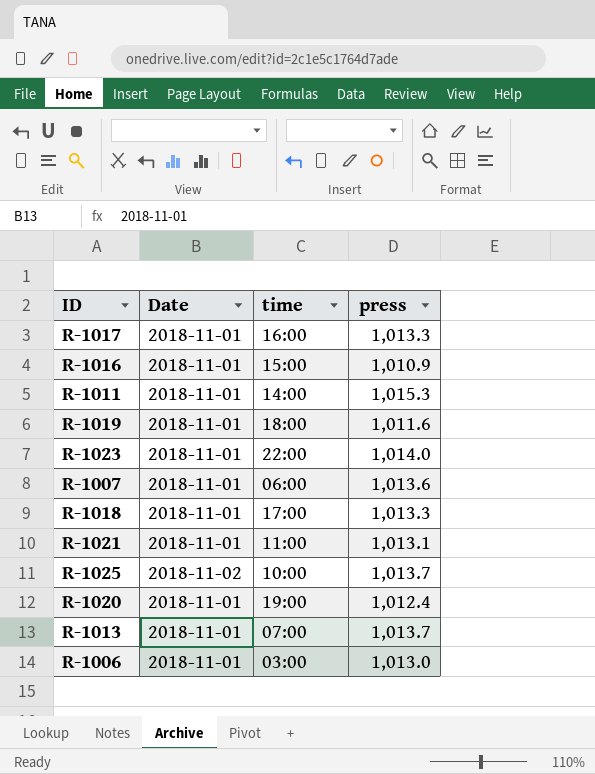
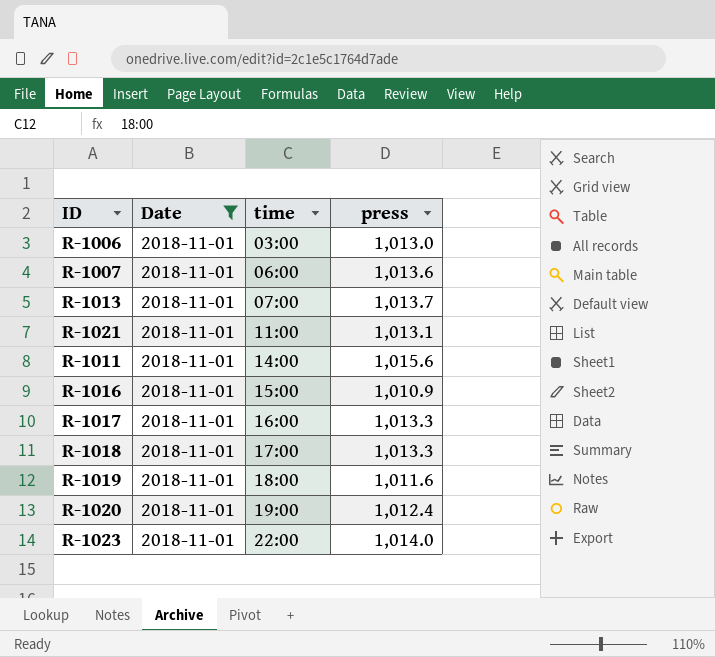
filter: none -> Date = 2018-11-01
row order: none -> time ascending
R-1011 | press: 1,015.3 -> 1,015.6

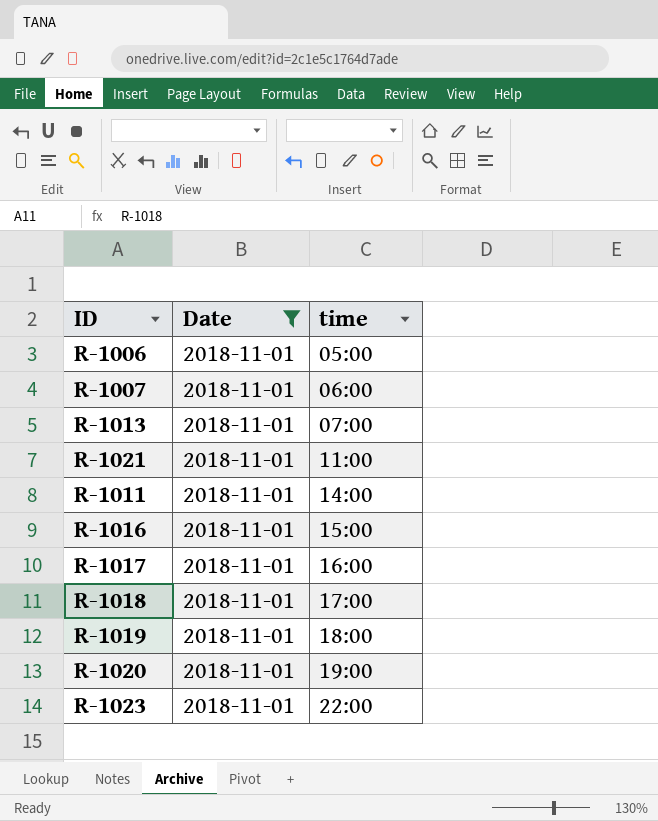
column press | position: 4 -> none
R-1006 | time: 03:00 -> 05:00

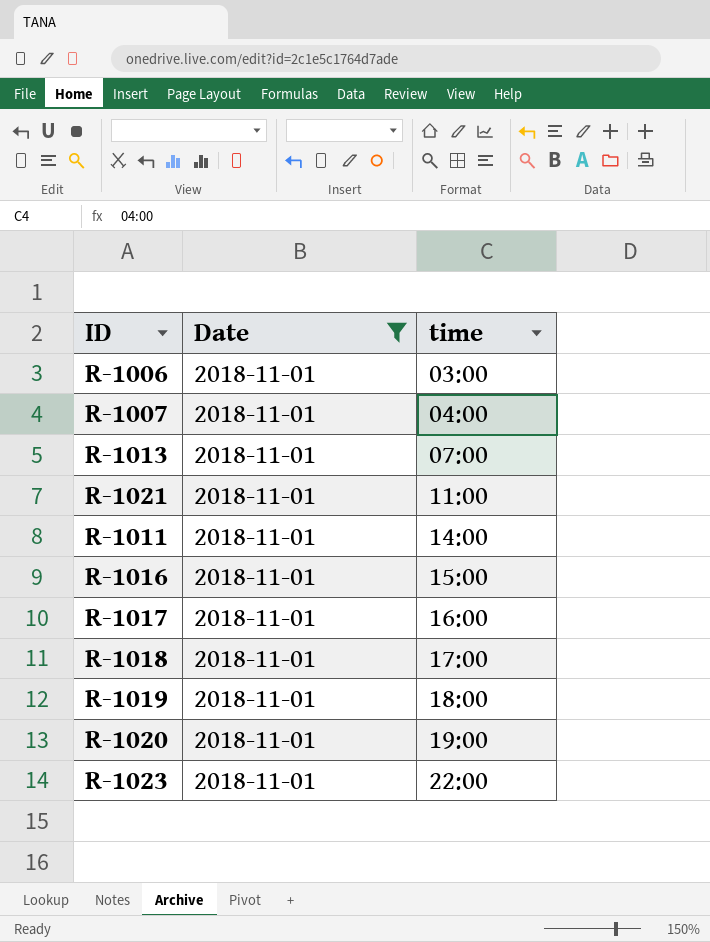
R-1006 | time: 05:00 -> 03:00
R-1007 | time: 06:00 -> 04:00

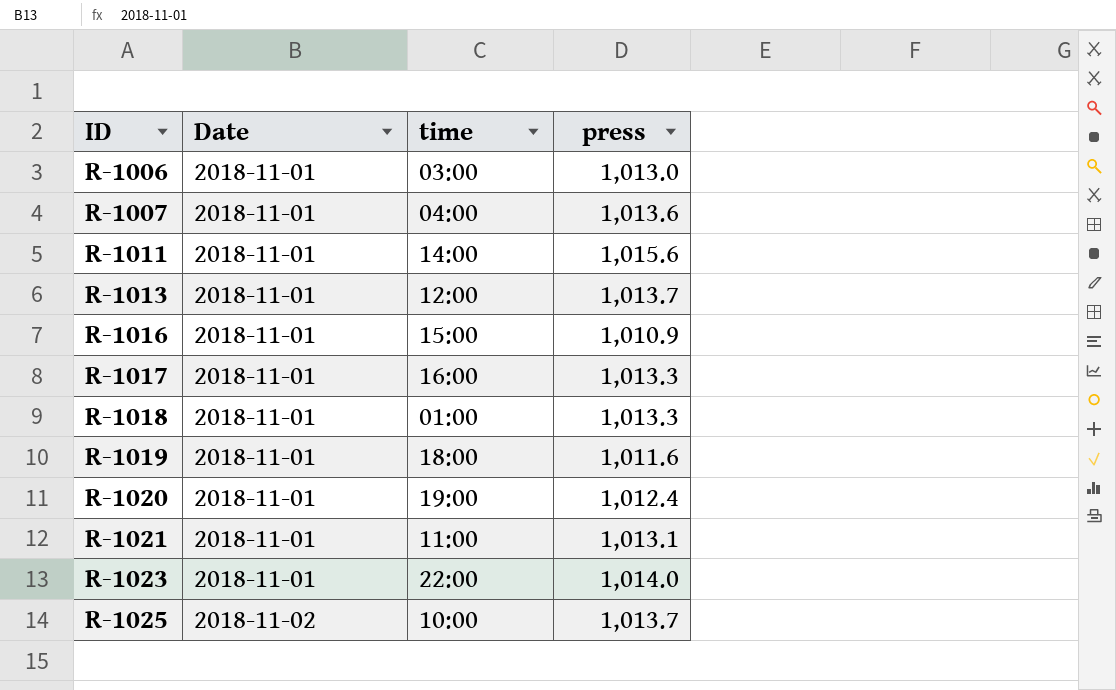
filter: Date = 2018-11-01 -> none
row order: time ascending -> ID ascending
column press | position: none -> 4
R-1013 | time: 07:00 -> 12:00
R-1018 | time: 17:00 -> 01:00

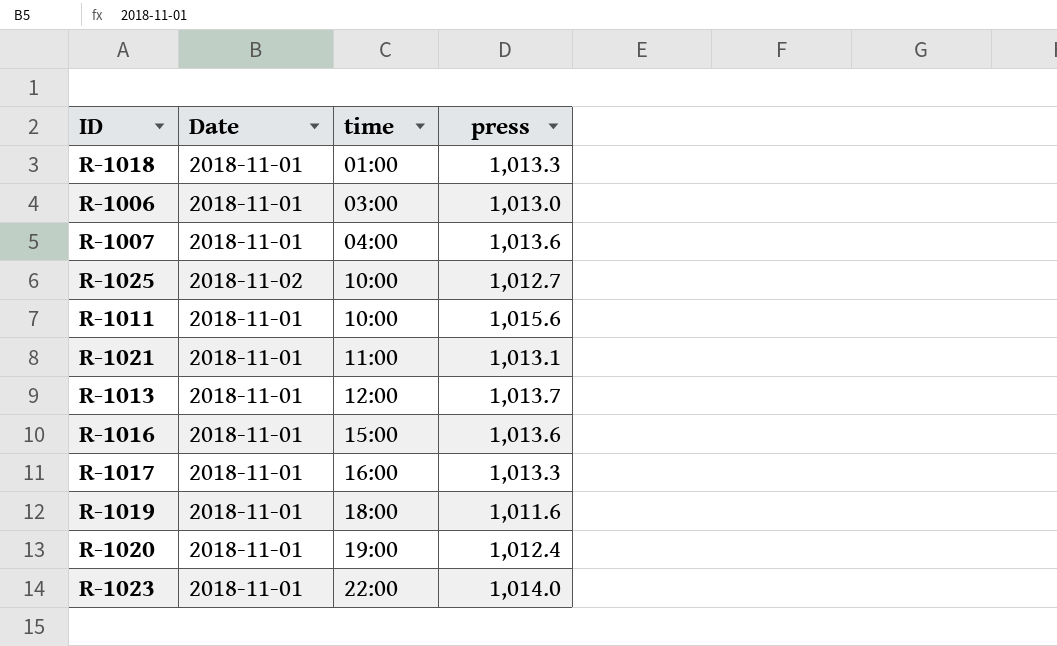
row order: ID ascending -> time ascending
R-1025 | press: 1,013.7 -> 1,012.7
R-1011 | time: 14:00 -> 10:00
R-1016 | press: 1,010.9 -> 1,013.6

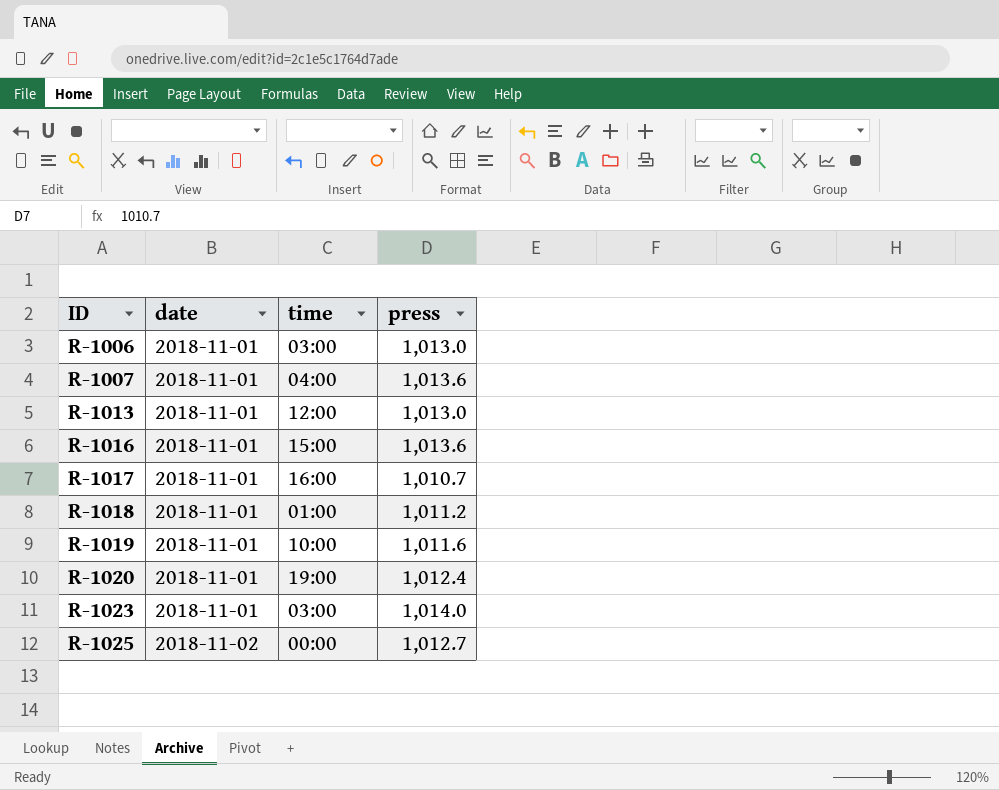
row order: time ascending -> ID ascending
column name: Date -> date
row R-1011: 2018-11-01 | 10:00 | 1,015.6 -> none
row R-1021: 2018-11-01 | 11:00 | 1,013.1 -> none
R-1013 | press: 1,013.7 -> 1,013.0
R-1017 | press: 1,013.3 -> 1,010.7
R-1018 | press: 1,013.3 -> 1,011.2
R-1019 | time: 18:00 -> 10:00
R-1023 | time: 22:00 -> 03:00
R-1025 | time: 10:00 -> 00:00

